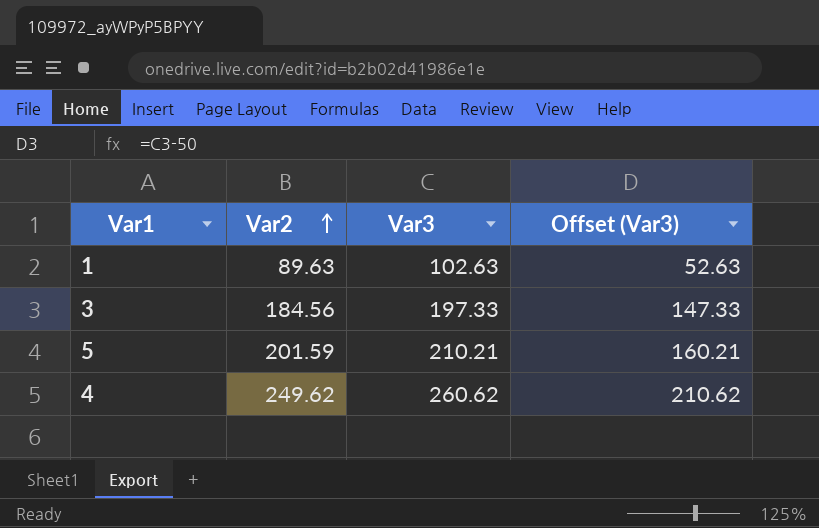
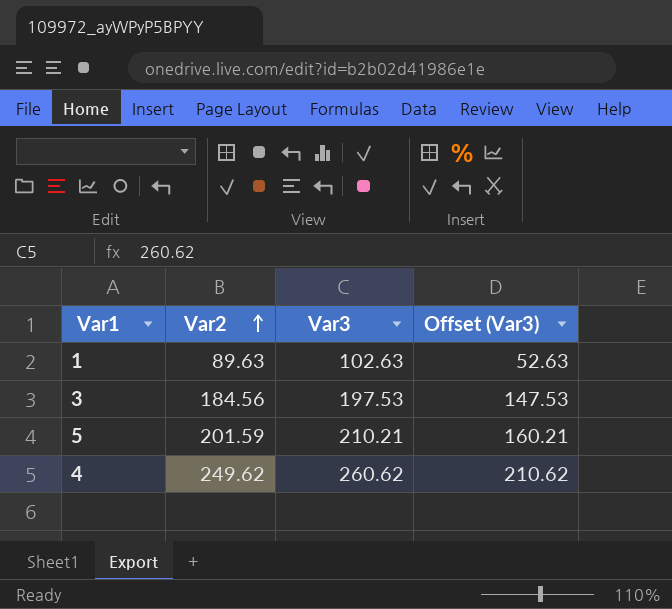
3 | Var3: 197.33 -> 197.53
3 | Offset (Var3): 147.33 -> 147.53

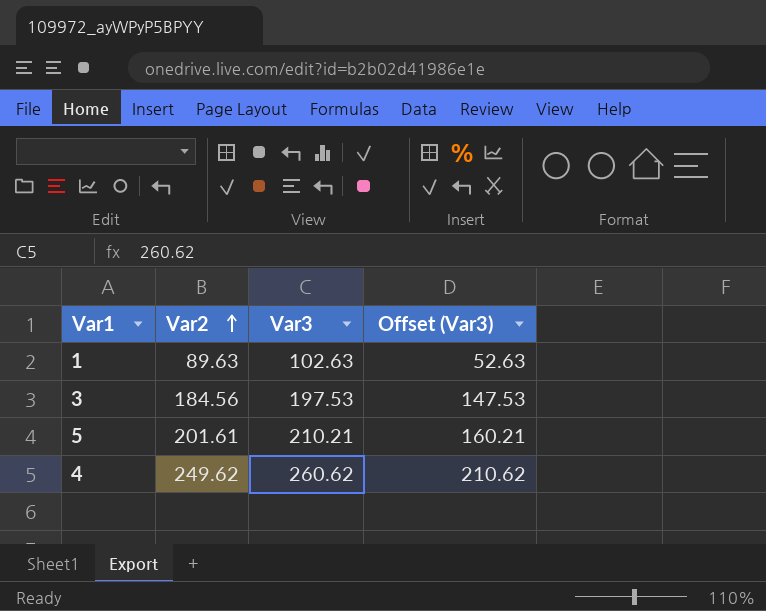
5 | Var2: 201.59 -> 201.61

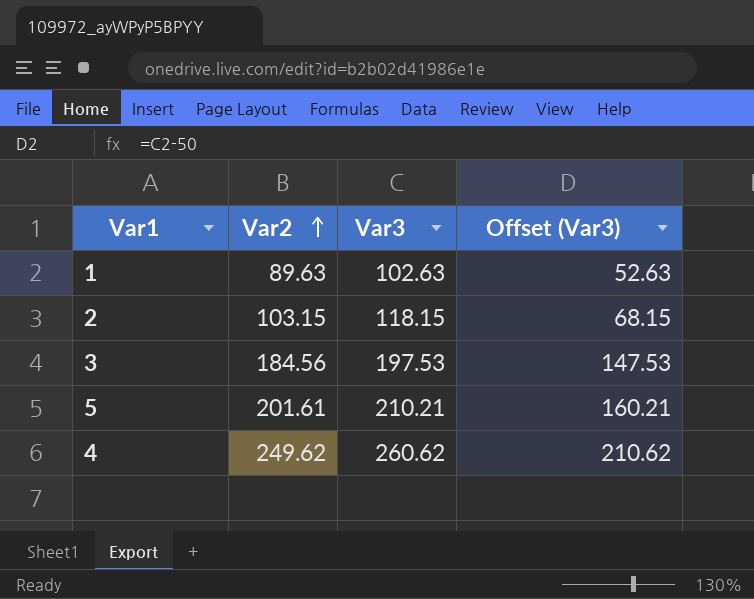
row 2: none -> 103.15 | 118.15 | 68.15

